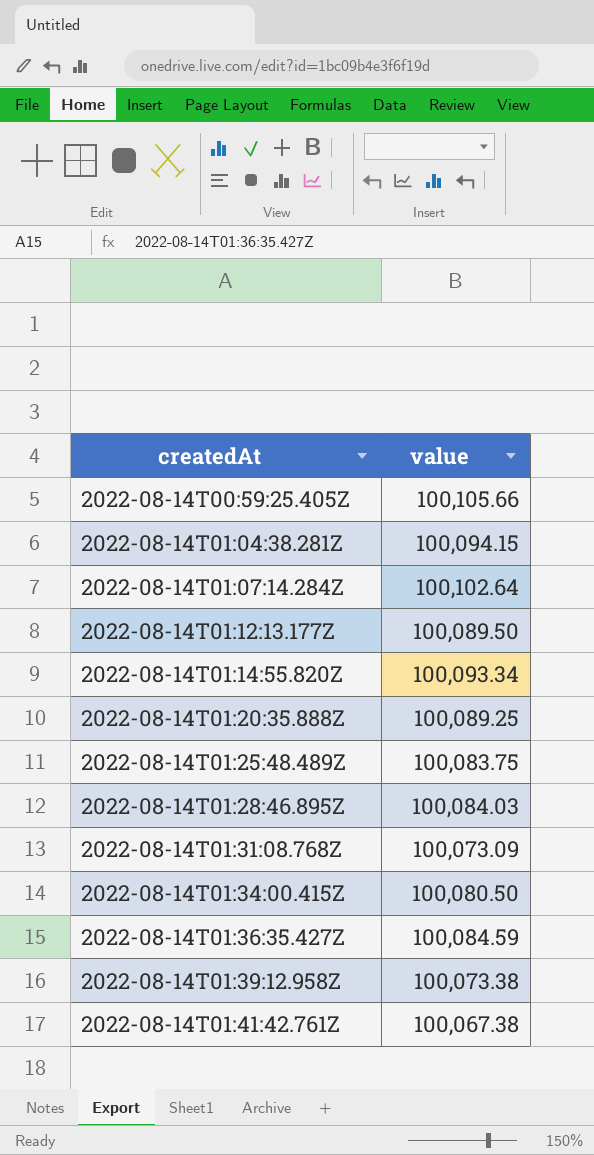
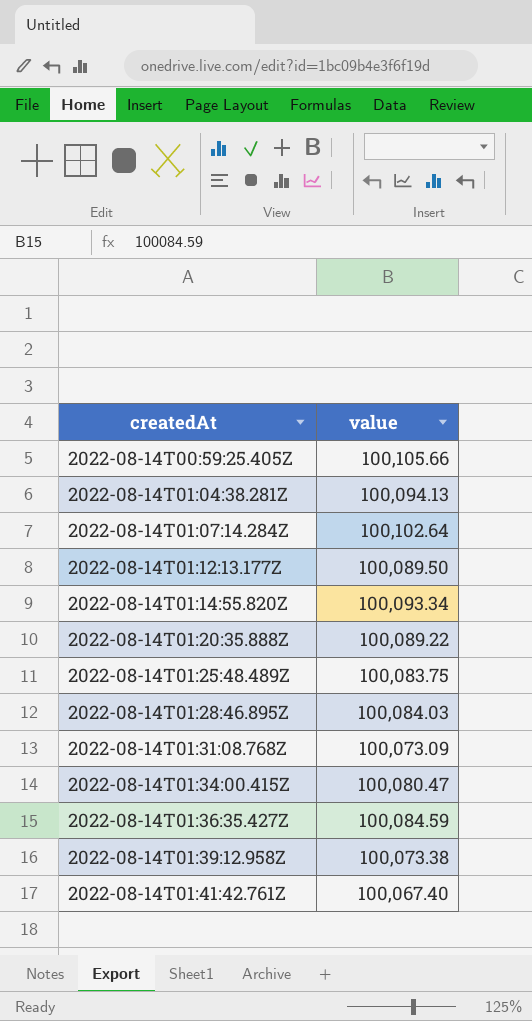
2022-08-14T01:04:38.281Z | value: 100,094.15 -> 100,094.13
2022-08-14T01:20:35.888Z | value: 100,089.25 -> 100,089.22
2022-08-14T01:34:00.415Z | value: 100,080.50 -> 100,080.47
2022-08-14T01:41:42.761Z | value: 100,067.38 -> 100,067.40

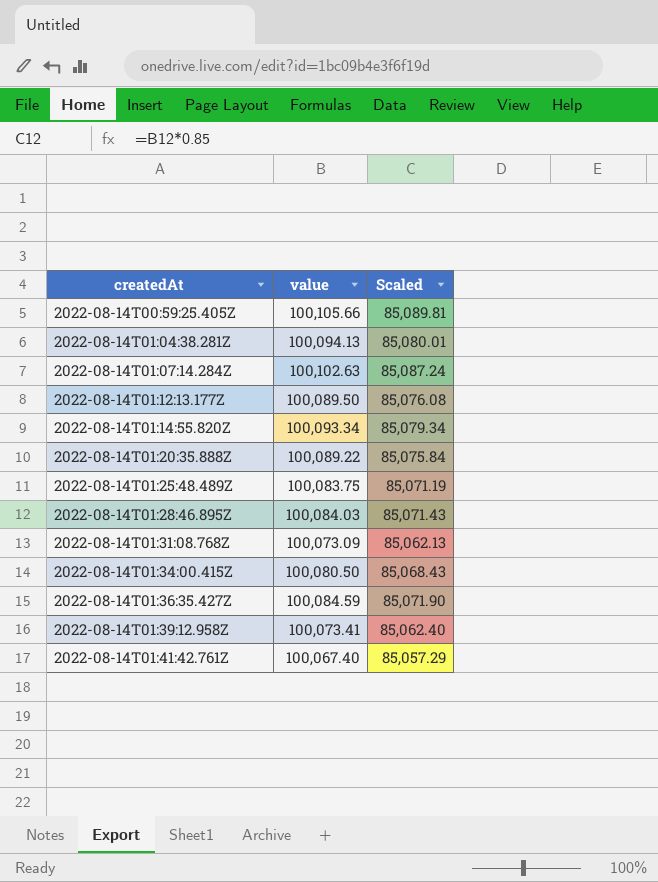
column Scaled | formula: none -> [value] * 0.85
2022-08-14T01:07:14.284Z | value: 100,102.64 -> 100,102.63
2022-08-14T01:34:00.415Z | value: 100,080.47 -> 100,080.50
2022-08-14T01:39:12.958Z | value: 100,073.38 -> 100,073.41

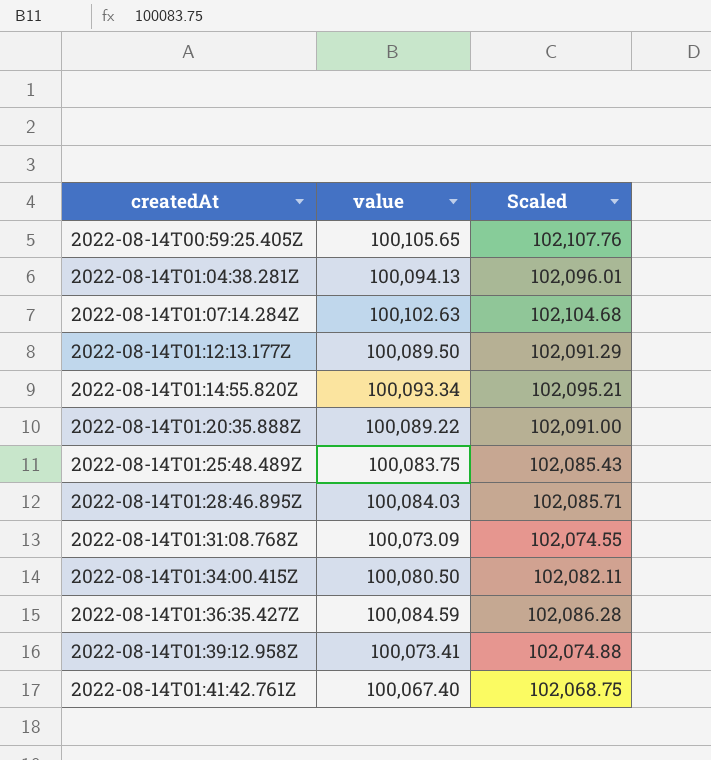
column Scaled | formula: [value] * 0.85 -> [value] * 1.02
2022-08-14T00:59:25.405Z | value: 100,105.66 -> 100,105.65

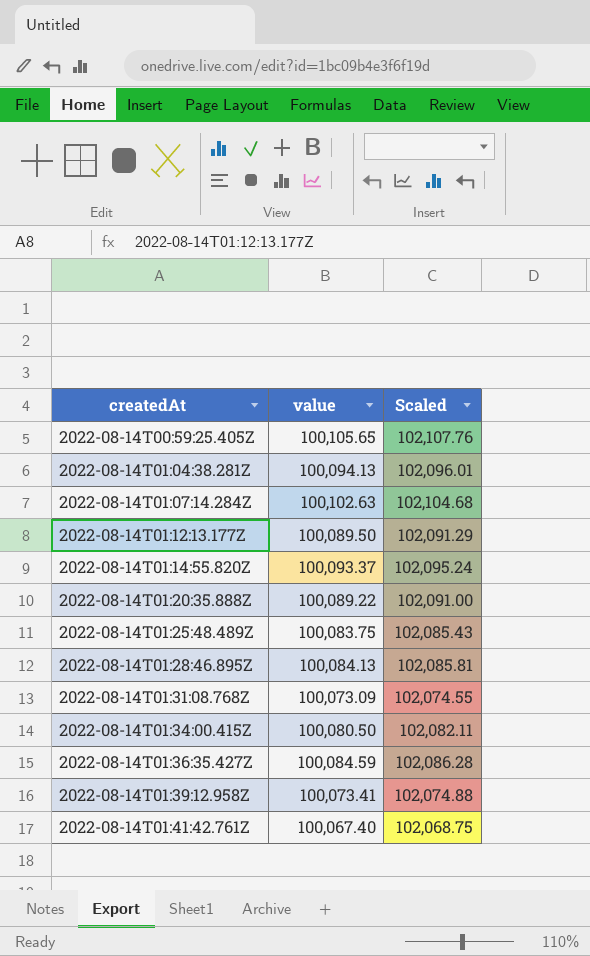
2022-08-14T01:14:55.820Z | value: 100,093.34 -> 100,093.37
2022-08-14T01:14:55.820Z | Scaled: 102,095.21 -> 102,095.24
2022-08-14T01:28:46.895Z | value: 100,084.03 -> 100,084.13
2022-08-14T01:28:46.895Z | Scaled: 102,085.71 -> 102,085.81

